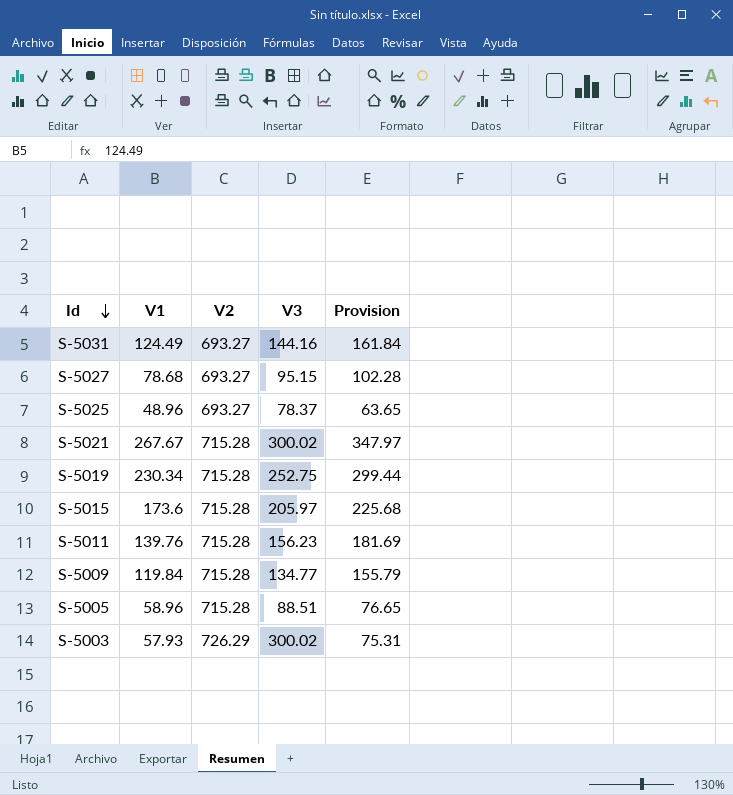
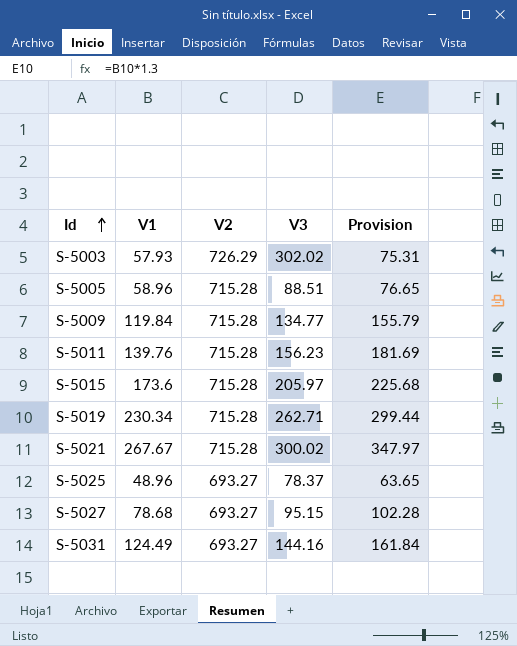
row order: Id descending -> Id ascending
S-5003 | V3: 300.02 -> 302.02
S-5019 | V3: 252.75 -> 262.71

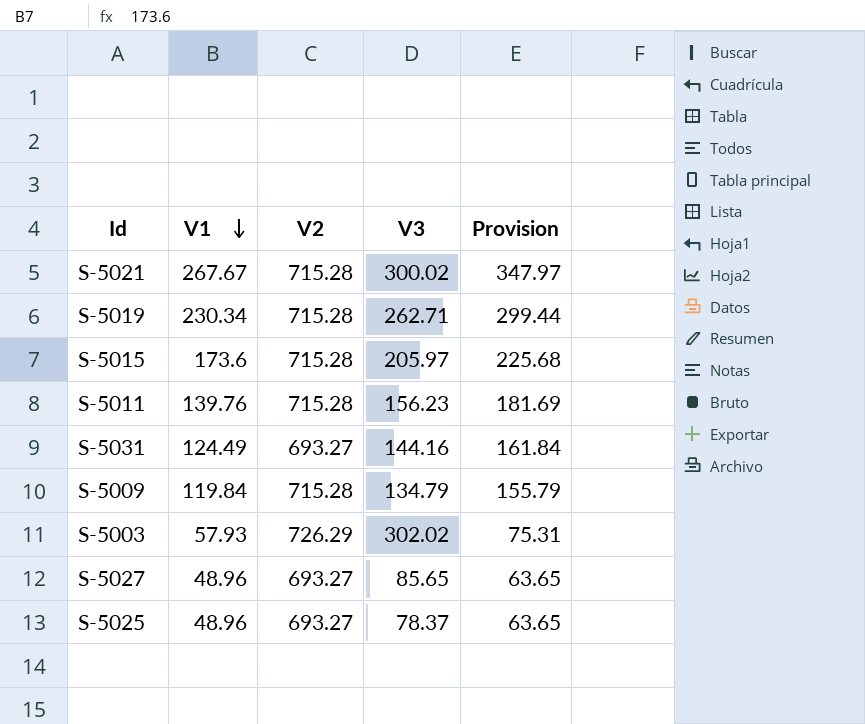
row order: Id ascending -> V1 descending
row S-5005: 58.96 | 715.28 | 88.51 | 76.65 -> none
S-5009 | V3: 134.77 -> 134.79
S-5027 | V1: 78.68 -> 48.96
S-5027 | V3: 95.15 -> 85.65
S-5027 | Provision: 102.28 -> 63.65

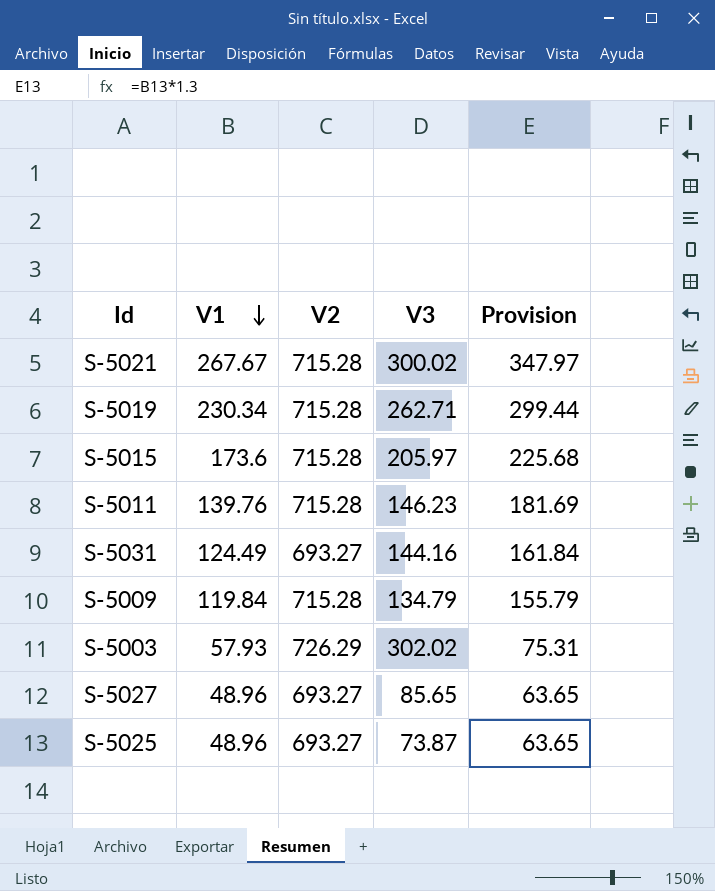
S-5011 | V3: 156.23 -> 146.23
S-5025 | V3: 78.37 -> 73.87

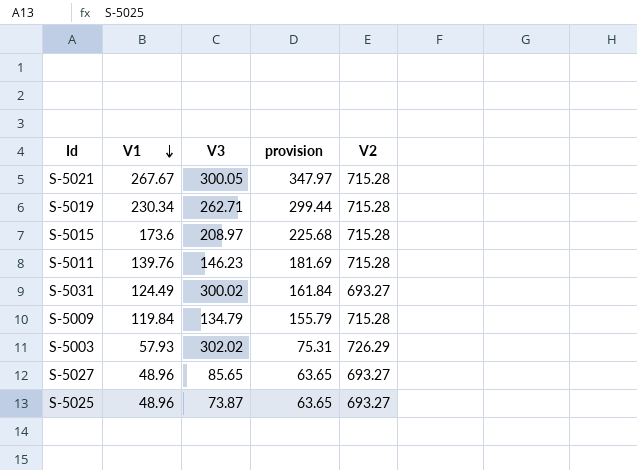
column name: Provision -> provision
column V2 | position: 3 -> 5
S-5021 | V3: 300.02 -> 300.05
S-5015 | V3: 205.97 -> 208.97
S-5031 | V3: 144.16 -> 300.02

